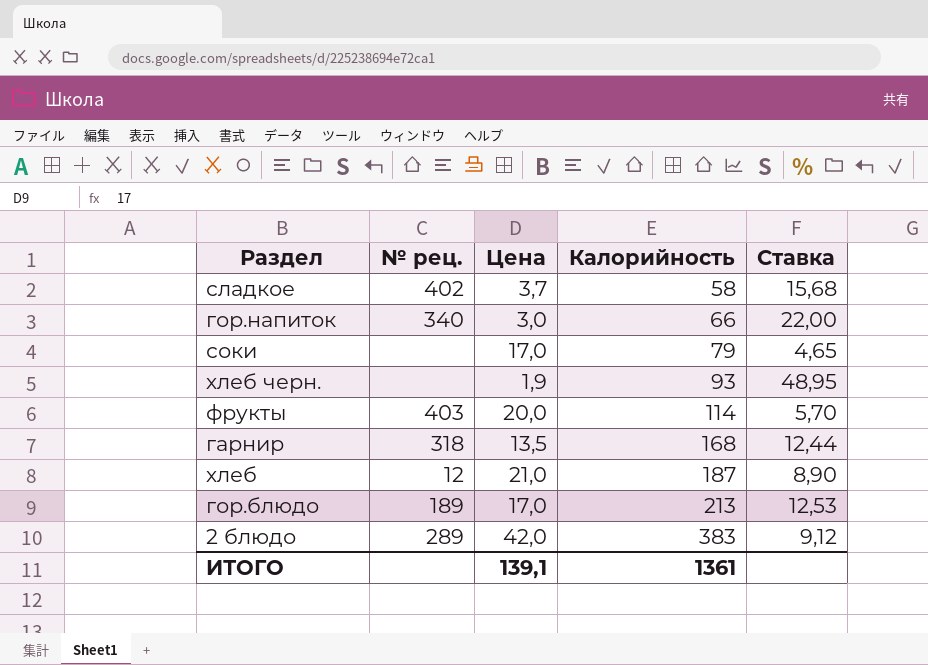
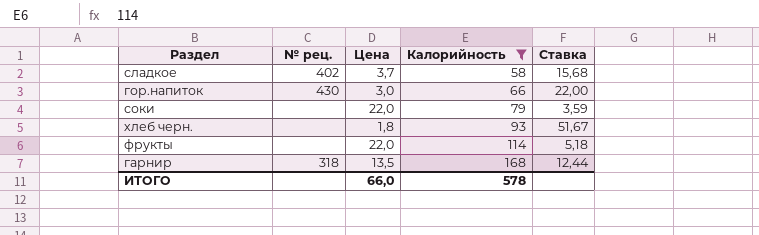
filter: none -> Калорийность <= 168
гор.напиток | № рец.: 340 -> 430
соки | Цена: 17,0 -> 22,0
соки | Ставка: 4,65 -> 3,59
хлеб черн. | Цена: 1,9 -> 1,8
хлеб черн. | Ставка: 48,95 -> 51,67
фрукты | № рец.: 403 -> none
фрукты | Цена: 20,0 -> 22,0
фрукты | Ставка: 5,70 -> 5,18
ИТОГО | Цена: 139,1 -> 66,0
ИТОГО | Калорийность: 1361 -> 578

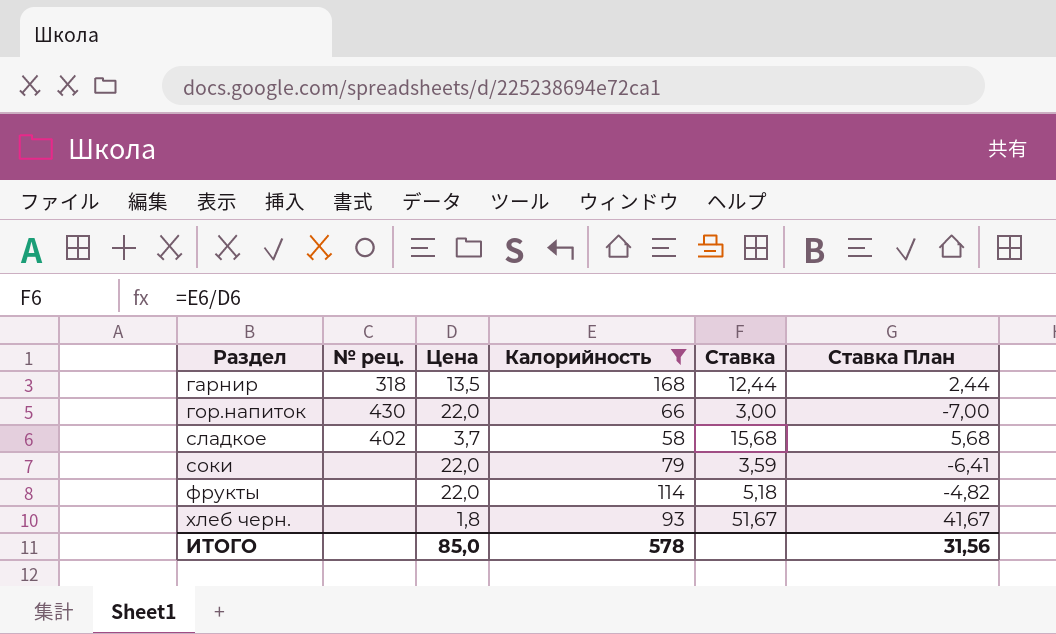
row order: Калорийность ascending -> Раздел ascending
column Ставка План | formula: none -> [Ставка] - 10
гор.напиток | Цена: 3,0 -> 22,0
гор.напиток | Ставка: 22,00 -> 3,00
ИТОГО | Цена: 66,0 -> 85,0

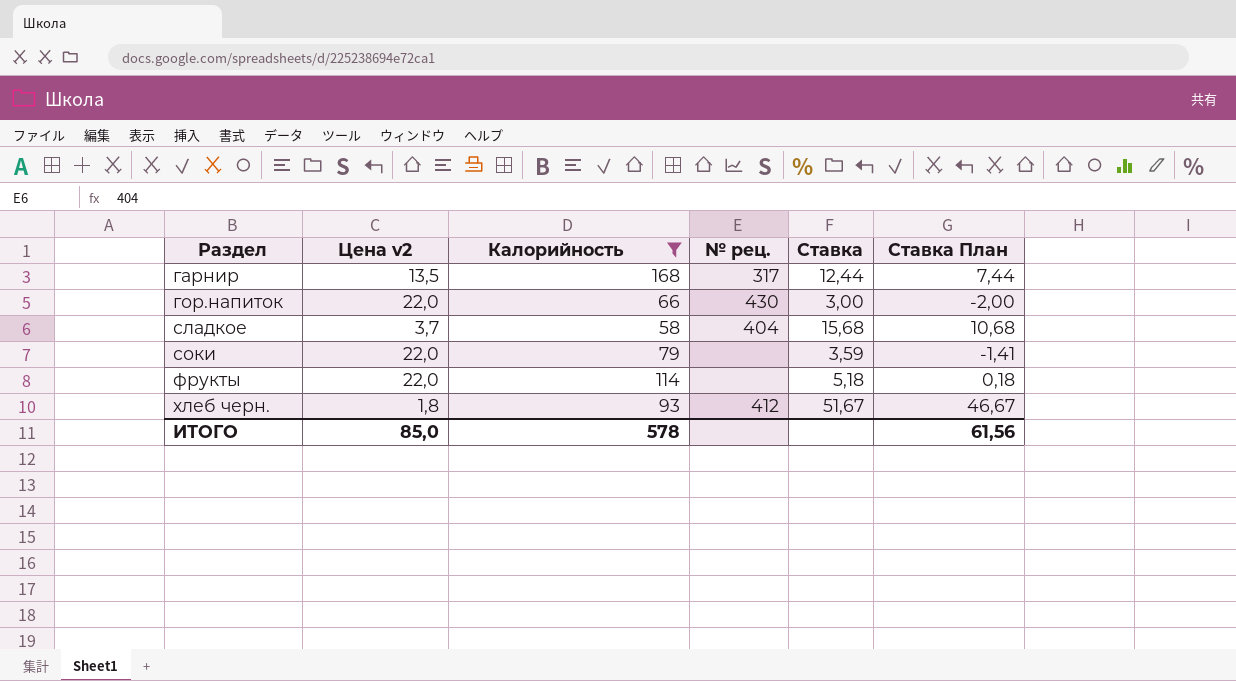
column name: Цена -> Цена v2
column № рец. | position: 2 -> 4
column Ставка План | formula: [Ставка] - 10 -> [Ставка] - 5
гарнир | № рец.: 318 -> 317
сладкое | № рец.: 402 -> 404
хлеб черн. | № рец.: none -> 412
ИТОГО | Ставка План: 31,56 -> 61,56

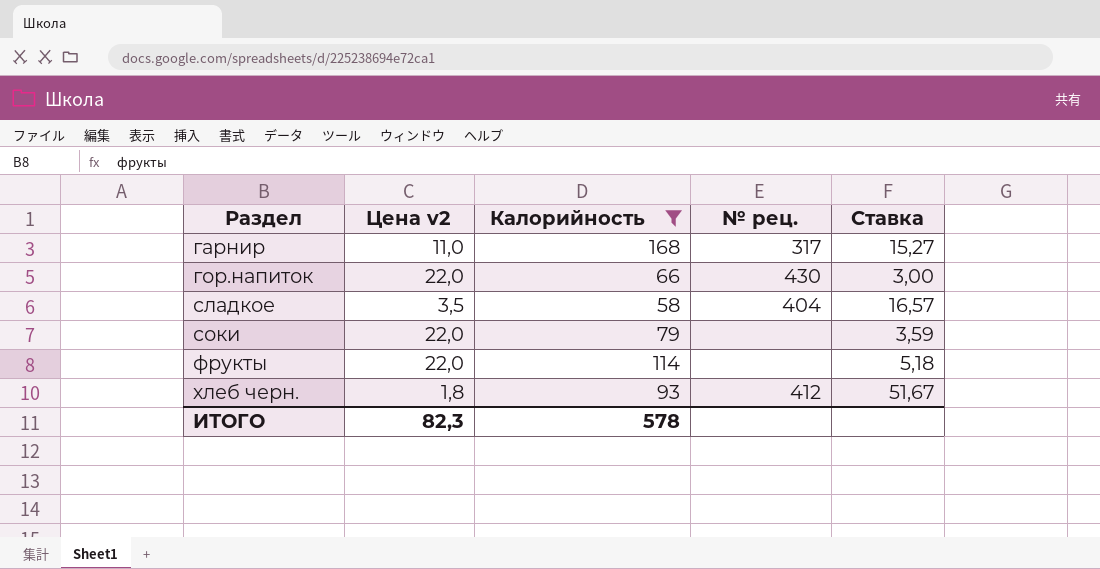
column Ставка План | formula: [Ставка] - 5 -> none
гарнир | Цена v2: 13,5 -> 11,0
гарнир | Ставка: 12,44 -> 15,27
сладкое | Цена v2: 3,7 -> 3,5
сладкое | Ставка: 15,68 -> 16,57
ИТОГО | Цена v2: 85,0 -> 82,3

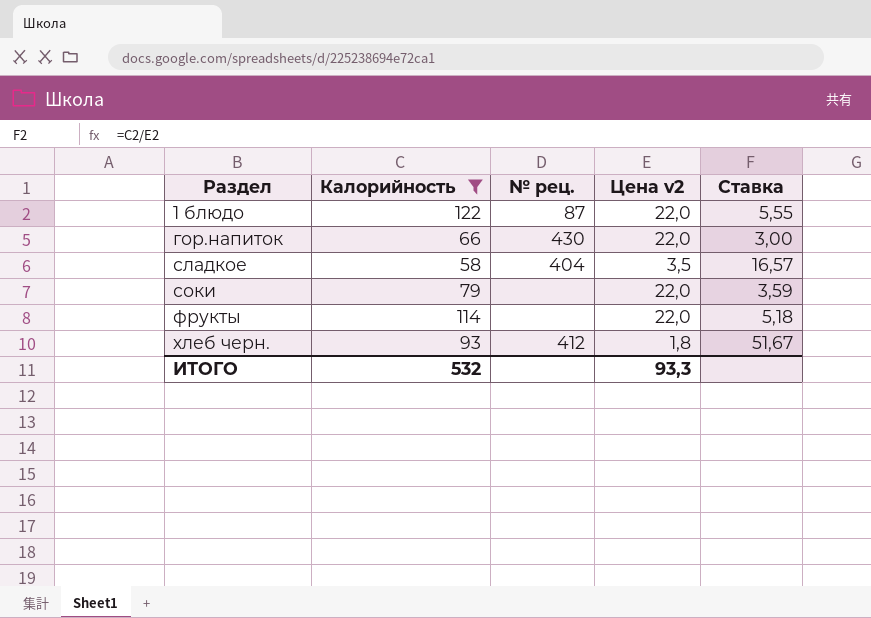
column Цена v2 | position: 2 -> 4
row гарнир: 11,0 | 168 | 317 | 15,27 -> none
row 1 блюдо: none -> 122 | 87 | 22,0 | 5,55
ИТОГО | Калорийность: 578 -> 532
ИТОГО | Цена v2: 82,3 -> 93,3

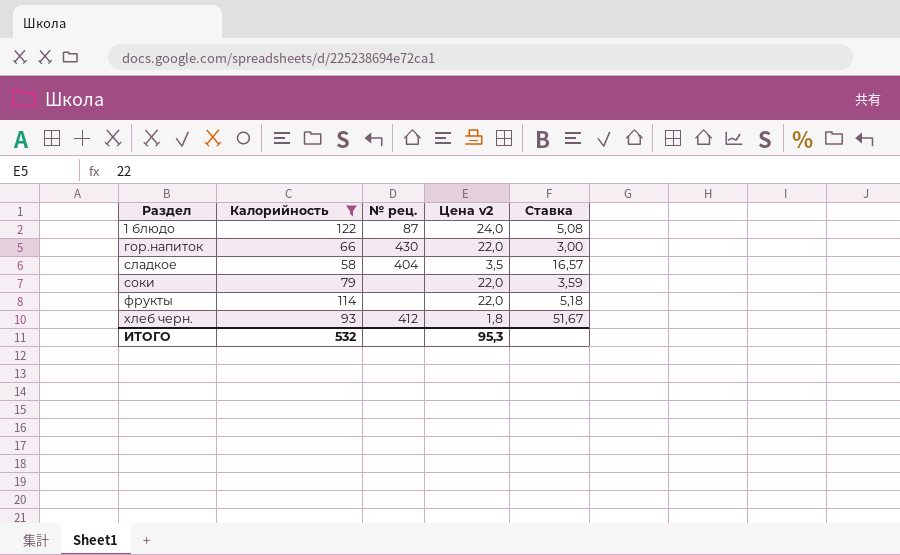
1 блюдо | Цена v2: 22,0 -> 24,0
1 блюдо | Ставка: 5,55 -> 5,08
ИТОГО | Цена v2: 93,3 -> 95,3

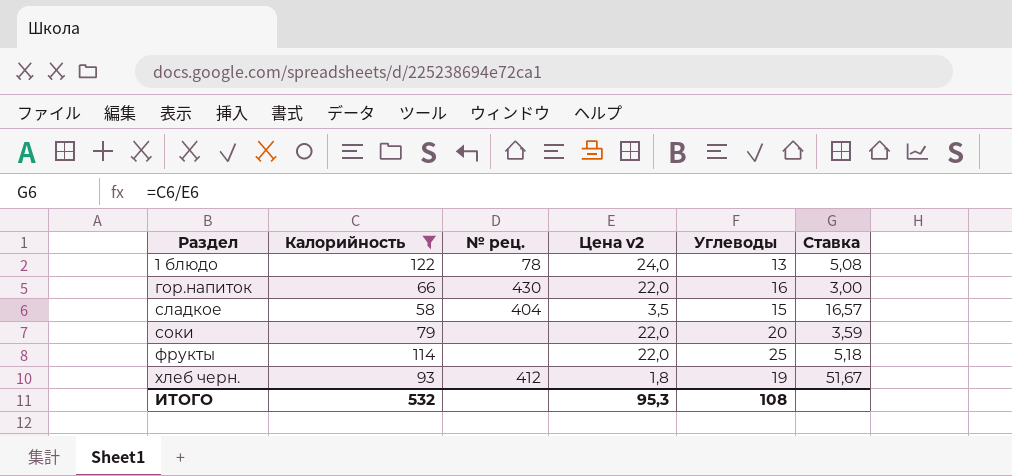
column Углеводы | position: none -> 5
1 блюдо | № рец.: 87 -> 78

